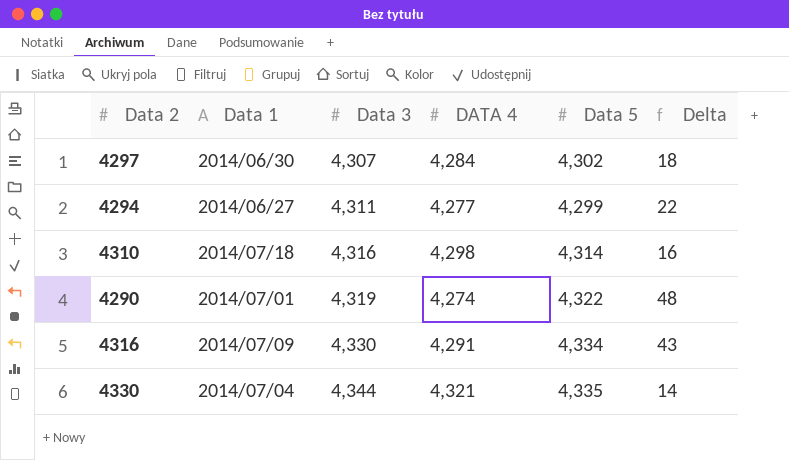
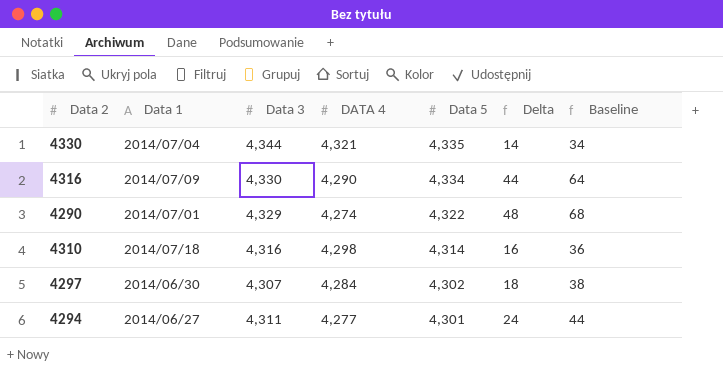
row order: Data 3 ascending -> Data 5 descending
column Baseline | formula: none -> [Delta] + 20
4316 | DATA 4: 4,291 -> 4,290
4316 | Delta: 43 -> 44
4290 | Data 3: 4,319 -> 4,329
4294 | Data 5: 4,299 -> 4,301
4294 | Delta: 22 -> 24

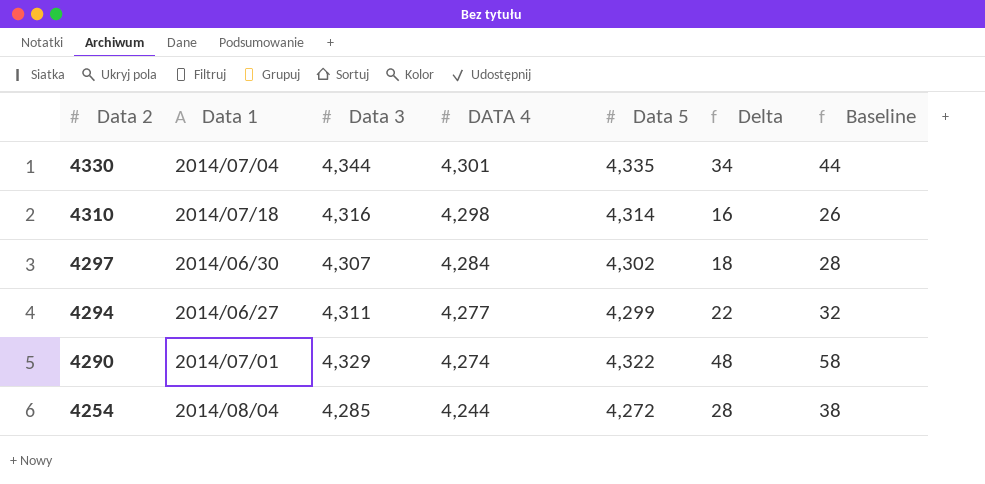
row order: Data 5 descending -> Data 2 descending
column Baseline | formula: [Delta] + 20 -> [Delta] + 10
row 4316: 2014/07/09 | 4,330 | 4,290 | 4,334 | 44 | 64 -> none
4330 | DATA 4: 4,321 -> 4,301
4330 | Delta: 14 -> 34
4294 | Data 5: 4,301 -> 4,299
4294 | Delta: 24 -> 22
row 4254: none -> 2014/08/04 | 4,285 | 4,244 | 4,272 | 28 | 38

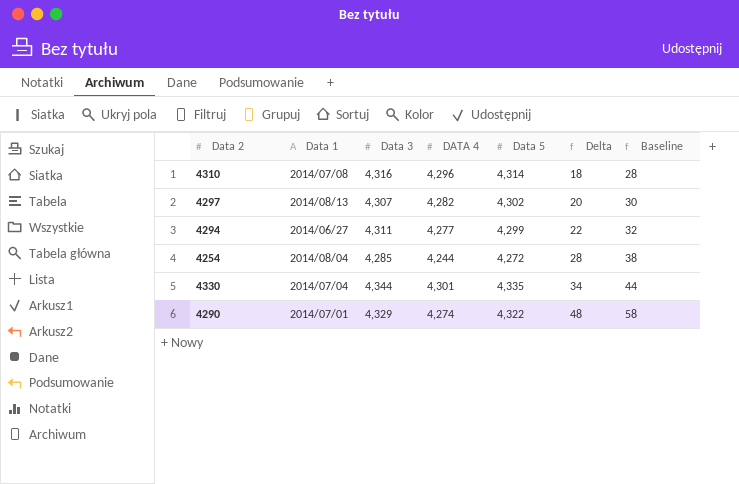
row order: Data 2 descending -> Delta ascending
4310 | Data 1: 2014/07/18 -> 2014/07/08
4310 | DATA 4: 4,298 -> 4,296
4310 | Delta: 16 -> 18
4310 | Baseline: 26 -> 28
4297 | Data 1: 2014/06/30 -> 2014/08/13
4297 | DATA 4: 4,284 -> 4,282
4297 | Delta: 18 -> 20
4297 | Baseline: 28 -> 30

